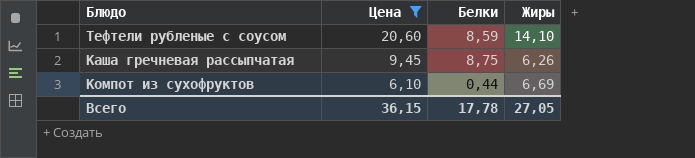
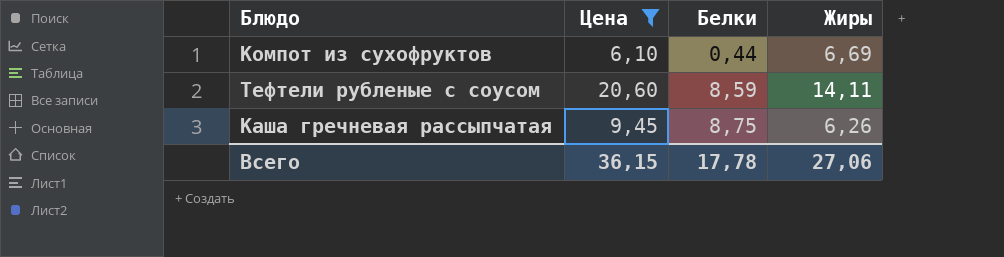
row order: Цена descending -> Белки ascending
Тефтели рубленые с соусом | Жиры: 14,10 -> 14,11
Всего | Жиры: 27,05 -> 27,06

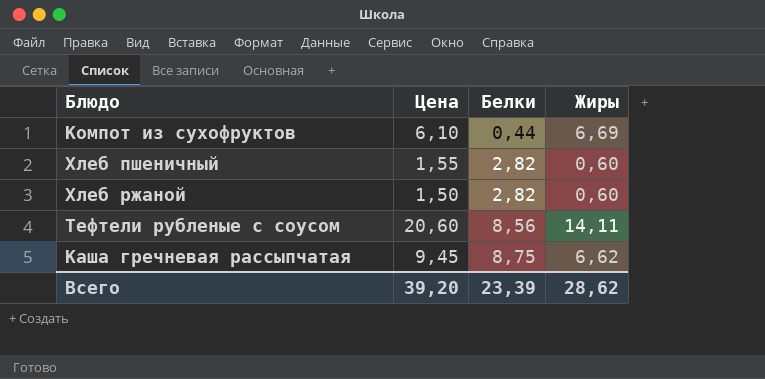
filter: Цена >= 6,10 -> none
Тефтели рубленые с соусом | Белки: 8,59 -> 8,56
Каша гречневая рассыпчатая | Жиры: 6,26 -> 6,62
Всего | Цена: 36,15 -> 39,20
Всего | Белки: 17,78 -> 23,39
Всего | Жиры: 27,06 -> 28,62

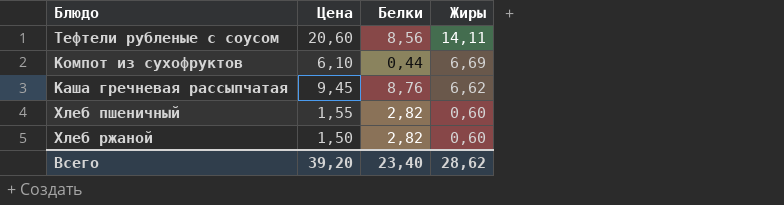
row order: Белки ascending -> Жиры descending
Каша гречневая рассыпчатая | Белки: 8,75 -> 8,76
Всего | Белки: 23,39 -> 23,40

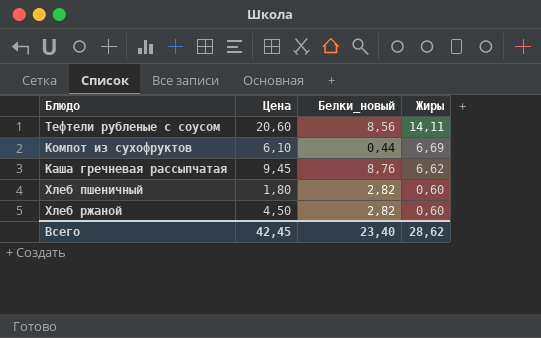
column name: Белки -> Белки_новый
Хлеб пшеничный | Цена: 1,55 -> 1,80
Хлеб ржаной | Цена: 1,50 -> 4,50
Всего | Цена: 39,20 -> 42,45

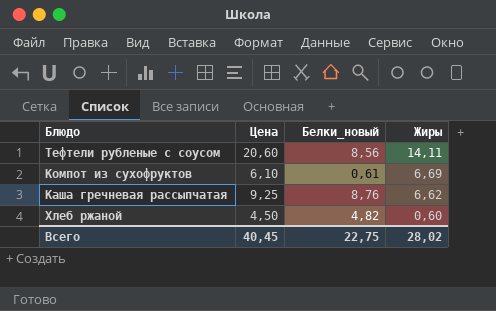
row Хлеб пшеничный: 1,80 | 2,82 | 0,60 -> none
Компот из сухофруктов | Белки_новый: 0,44 -> 0,61
Каша гречневая рассыпчатая | Цена: 9,45 -> 9,25
Хлеб ржаной | Белки_новый: 2,82 -> 4,82
Всего | Цена: 42,45 -> 40,45
Всего | Белки_новый: 23,40 -> 22,75
Всего | Жиры: 28,62 -> 28,02

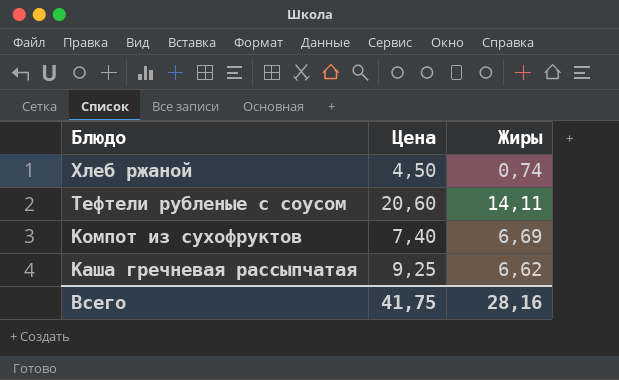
row order: Жиры descending -> Блюдо descending
column Белки_новый | position: 3 -> none
Хлеб ржаной | Жиры: 0,60 -> 0,74
Компот из сухофруктов | Цена: 6,10 -> 7,40
Всего | Цена: 40,45 -> 41,75
Всего | Жиры: 28,02 -> 28,16

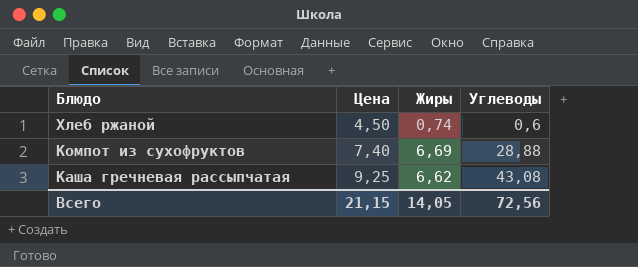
column Углеводы | position: none -> 4
row Тефтели рубленые с соусом: 20,60 | 14,11 -> none
Всего | Цена: 41,75 -> 21,15
Всего | Жиры: 28,16 -> 14,05

